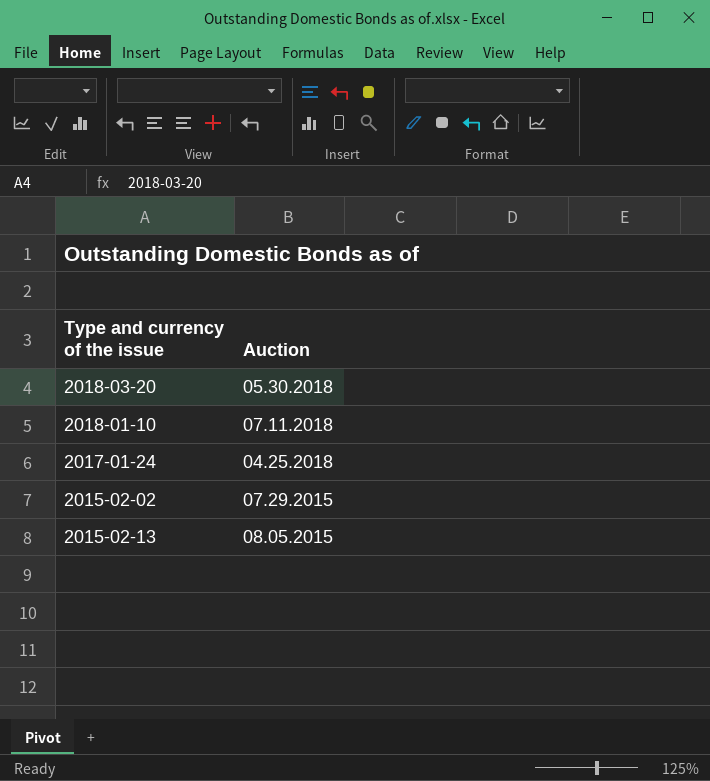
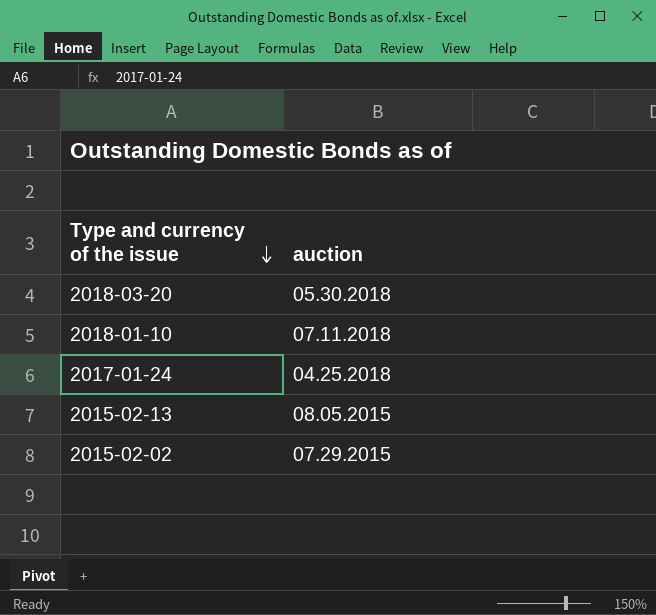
row order: none -> Type and currency of the issue descending
column name: Auction -> auction

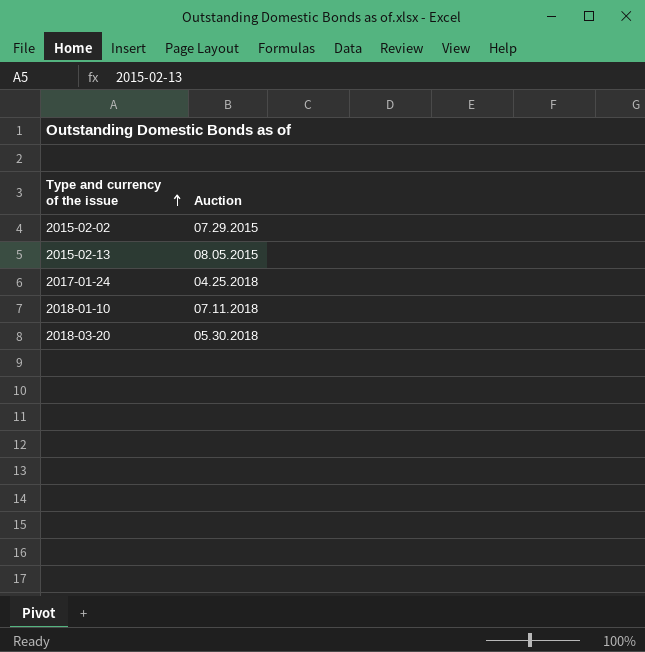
row order: Type and currency of the issue descending -> Type and currency of the issue ascending
column name: auction -> Auction

